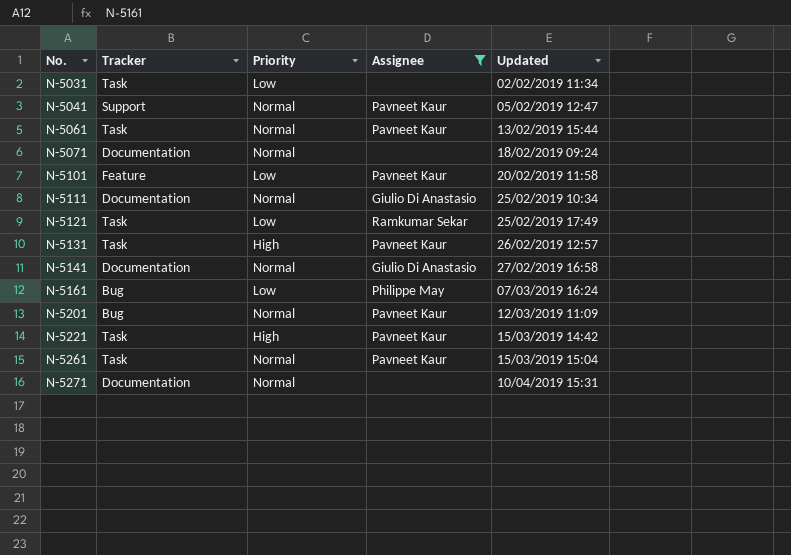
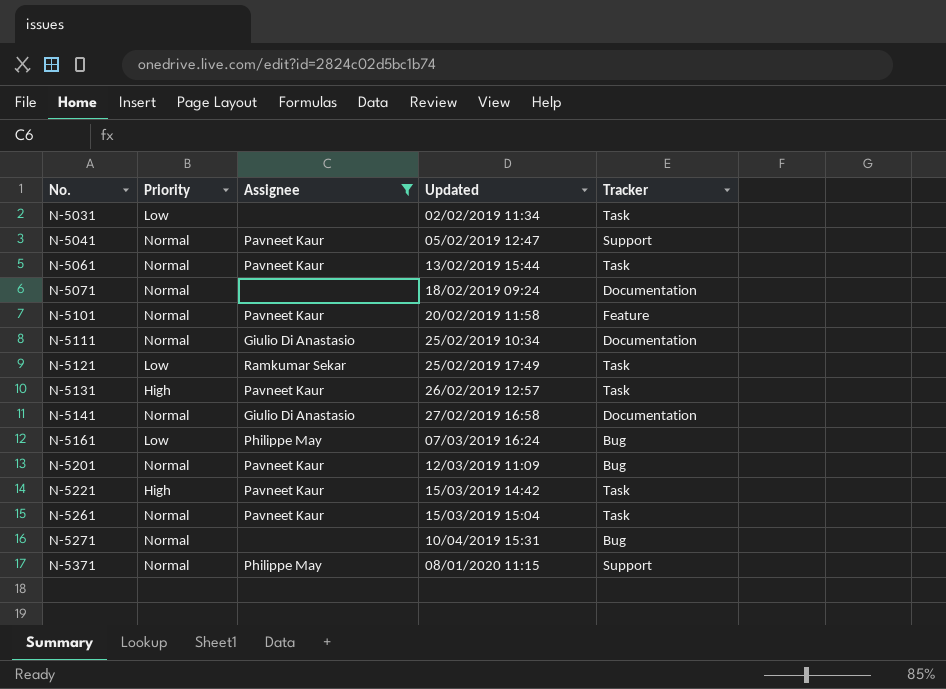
column Tracker | position: 2 -> 5
N-5101 | Priority: Low -> Normal
N-5271 | Tracker: Documentation -> Bug
row N-5371: none -> Normal | Philippe May | 08/01/2020 11:15 | Support

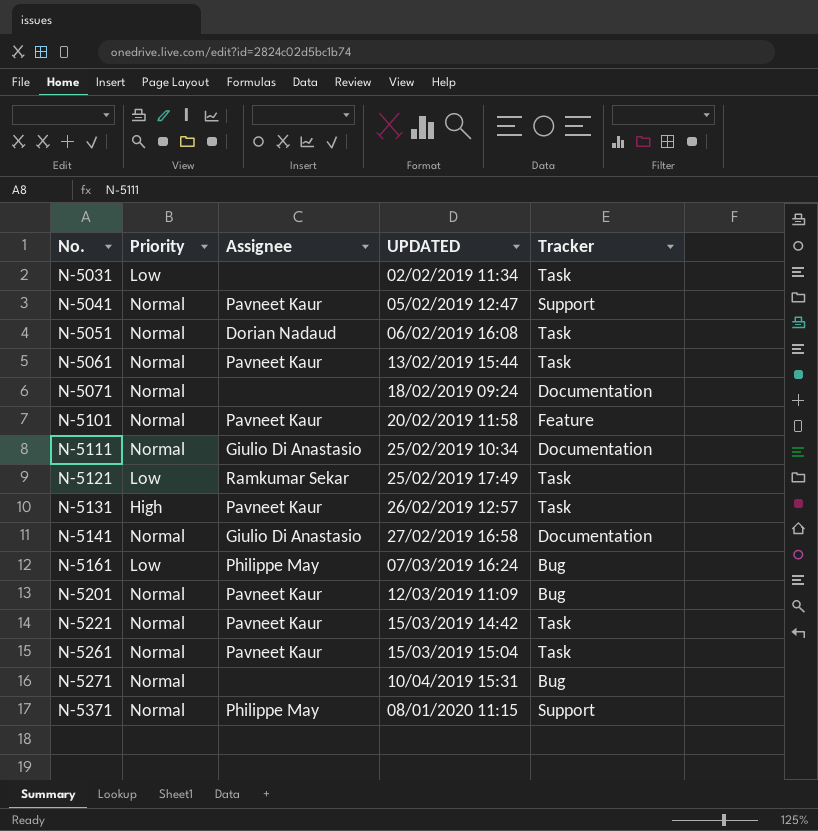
filter: Assignee != Dorian Nadaud -> none
column name: Updated -> UPDATED
N-5221 | Priority: High -> Normal

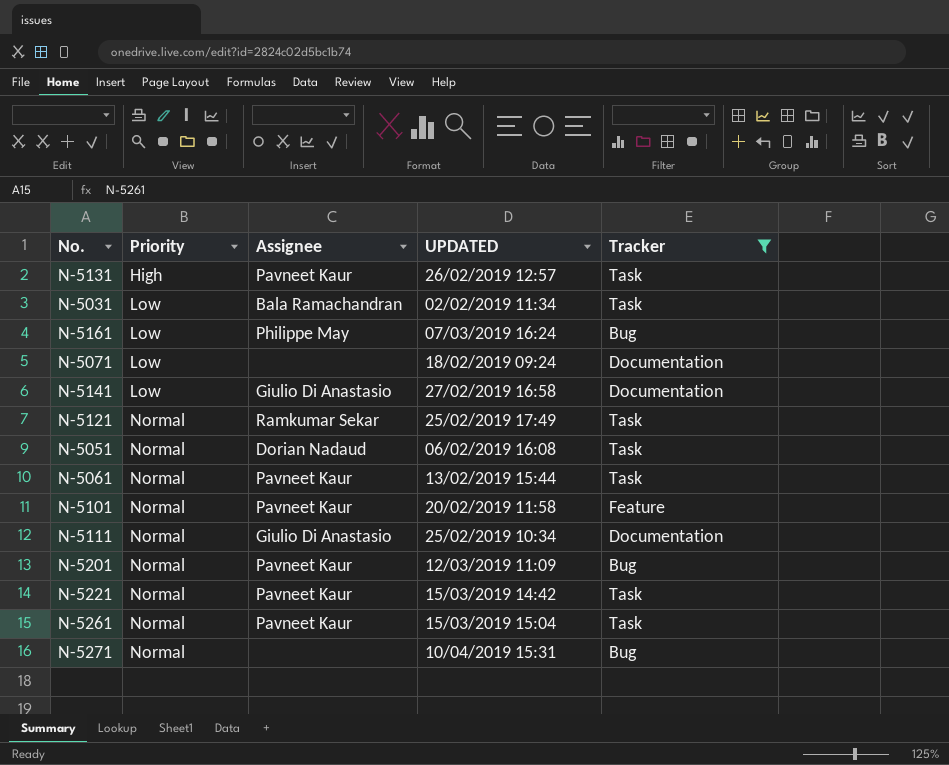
filter: none -> Tracker != Support
row order: No. ascending -> Priority ascending
N-5031 | Assignee: none -> Bala Ramachandran
N-5071 | Priority: Normal -> Low
N-5141 | Priority: Normal -> Low
N-5121 | Priority: Low -> Normal

